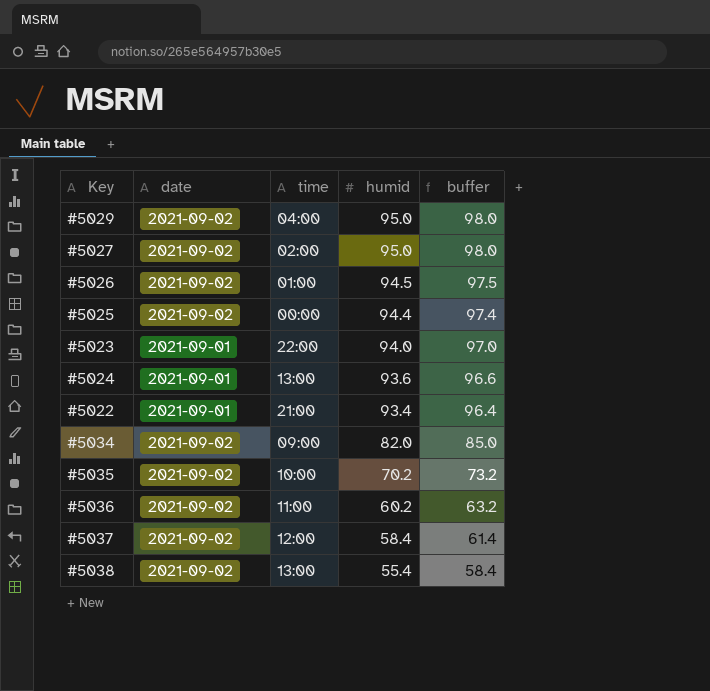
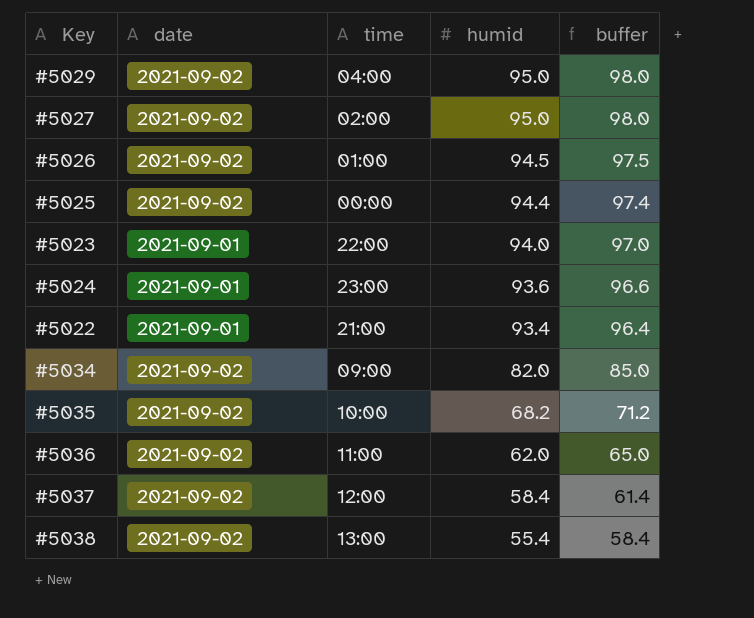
#5024 | time: 13:00 -> 23:00
#5035 | humid: 70.2 -> 68.2
#5035 | buffer: 73.2 -> 71.2
#5036 | humid: 60.2 -> 62.0
#5036 | buffer: 63.2 -> 65.0

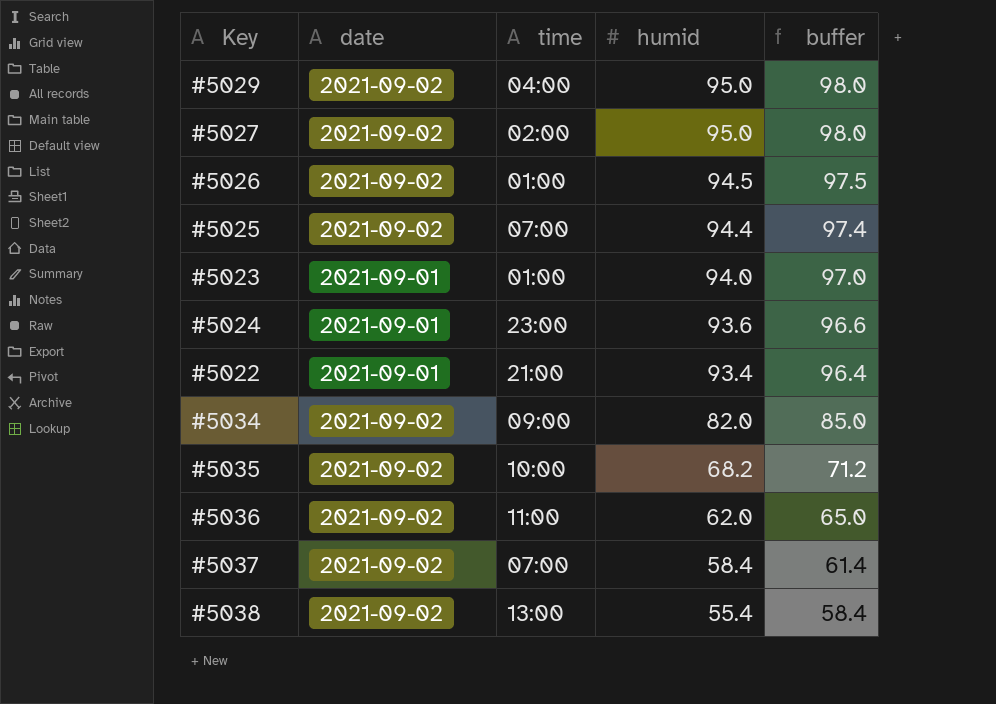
#5025 | time: 00:00 -> 07:00
#5023 | time: 22:00 -> 01:00
#5037 | time: 12:00 -> 07:00

